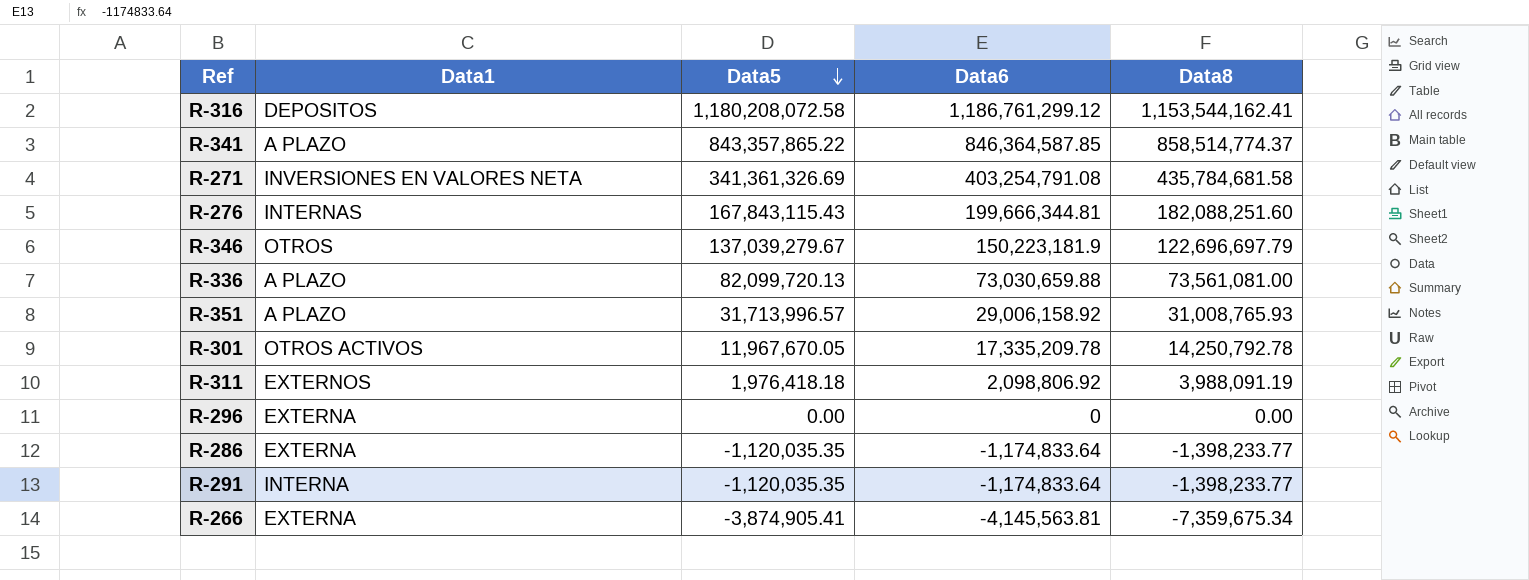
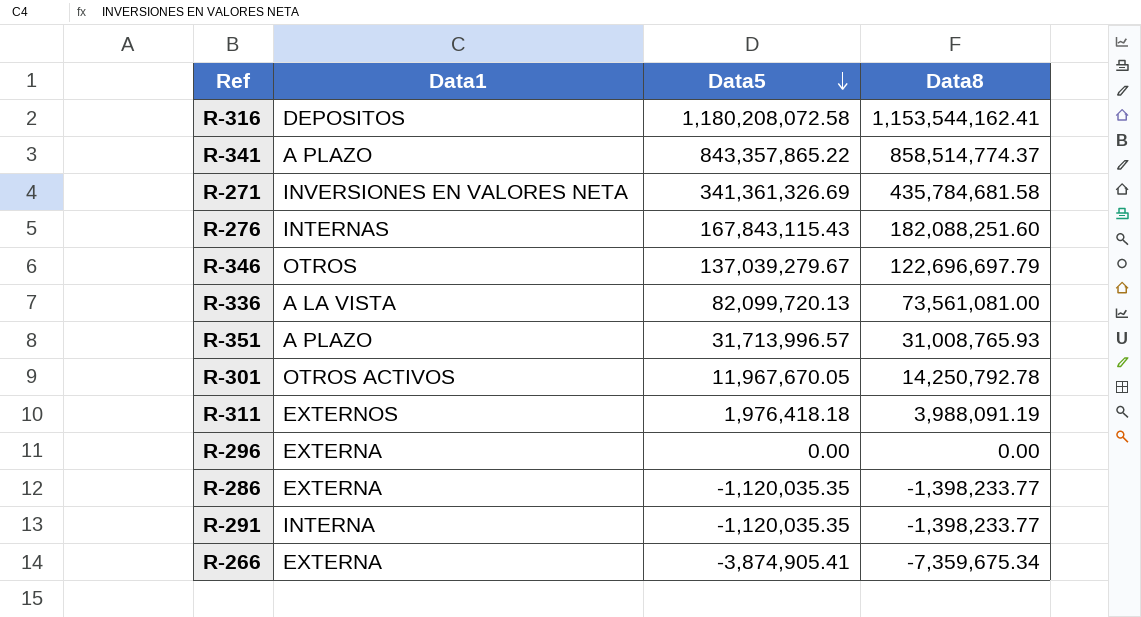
column Data6 | position: 4 -> none
R-336 | Data1: A PLAZO -> A LA VISTA

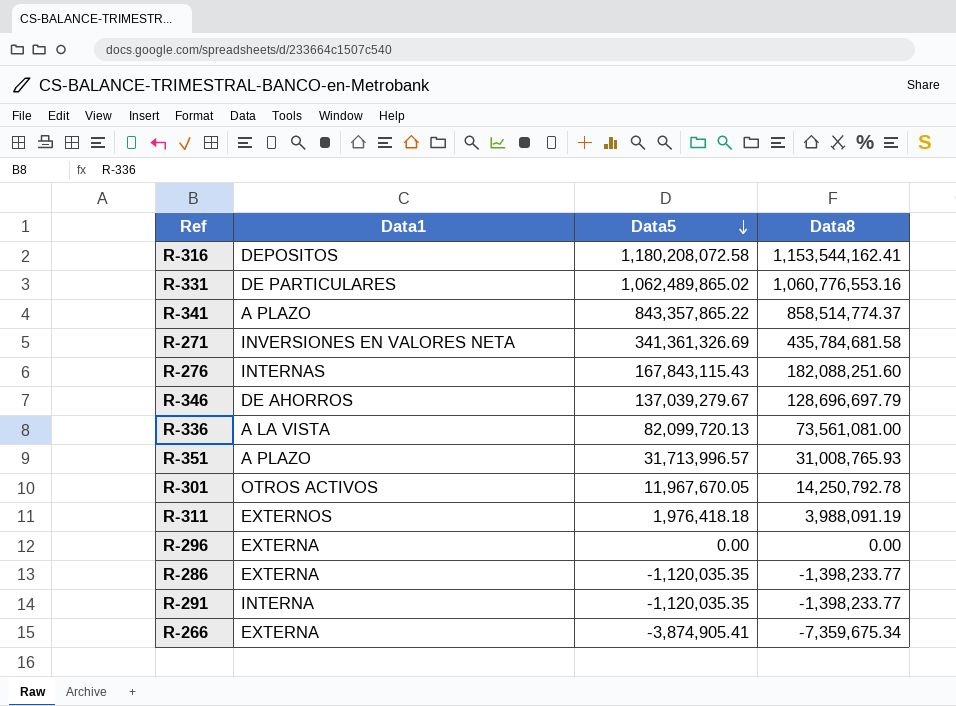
row R-331: none -> DE PARTICULARES | 1,062,489,865.02 | 1,060,776,553.16
R-346 | Data1: OTROS -> DE AHORROS
R-346 | Data8: 122,696,697.79 -> 128,696,697.79

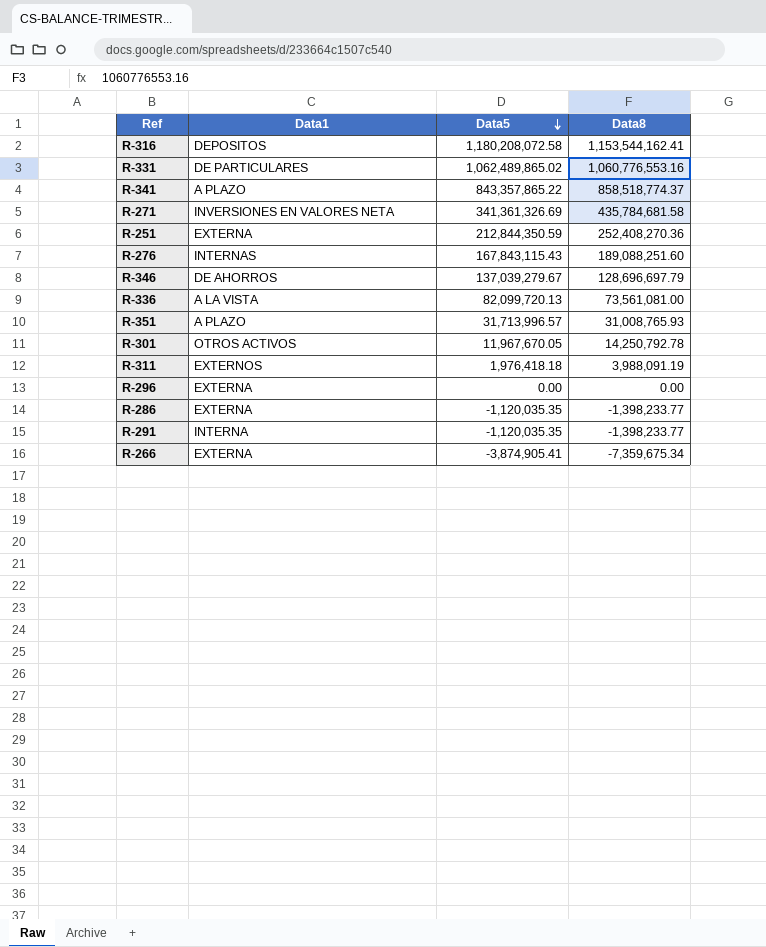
R-341 | Data8: 858,514,774.37 -> 858,518,774.37
row R-251: none -> EXTERNA | 212,844,350.59 | 252,408,270.36
R-276 | Data8: 182,088,251.60 -> 189,088,251.60

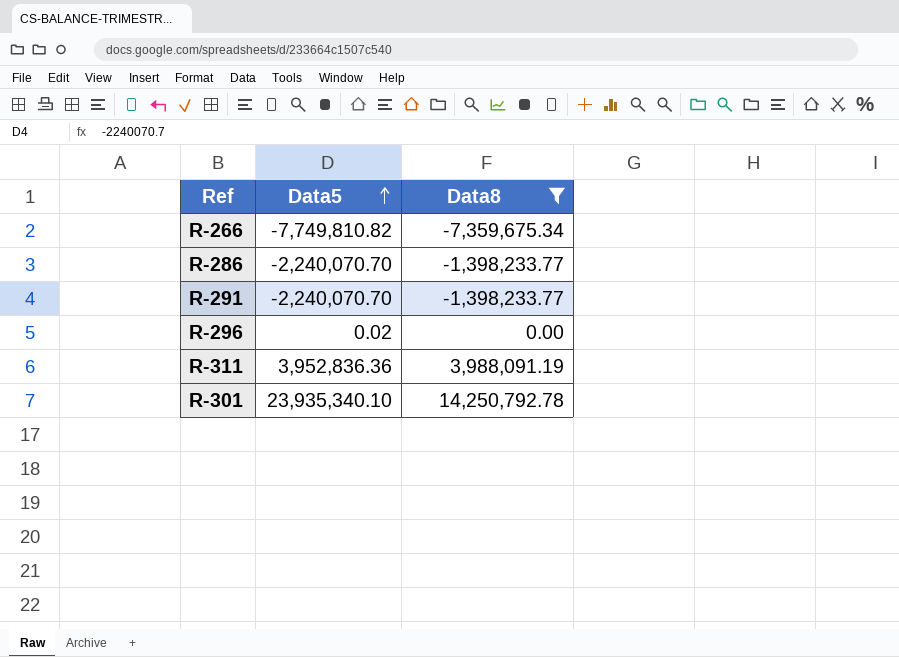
filter: none -> Data8 <= 14,250,792.78
row order: Data5 descending -> Data5 ascending
column Data1 | position: 2 -> none
R-266 | Data5: -3,874,905.41 -> -7,749,810.82
R-286 | Data5: -1,120,035.35 -> -2,240,070.70
R-291 | Data5: -1,120,035.35 -> -2,240,070.70
R-296 | Data5: 0.00 -> 0.02
R-311 | Data5: 1,976,418.18 -> 3,952,836.36
R-301 | Data5: 11,967,670.05 -> 23,935,340.10

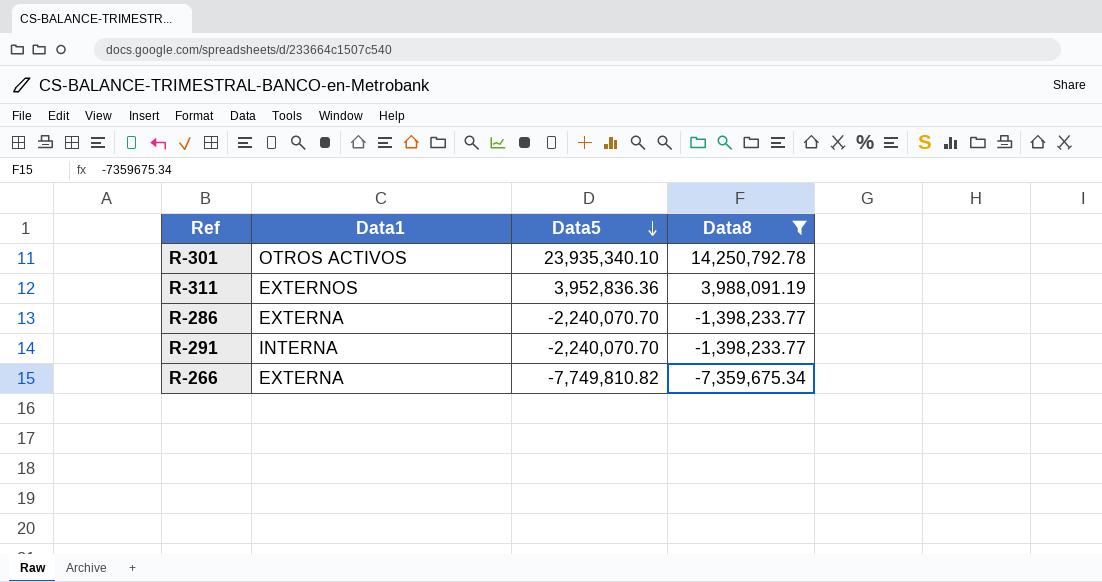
row order: Data5 ascending -> Data5 descending
column Data1 | position: none -> 2
row R-296: 0.02 | 0.00 -> none

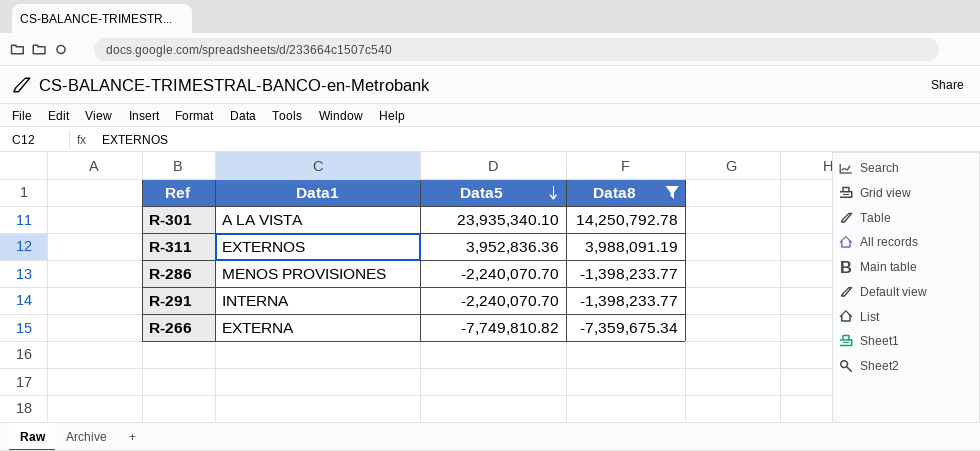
R-301 | Data1: OTROS ACTIVOS -> A LA VISTA
R-286 | Data1: EXTERNA -> MENOS PROVISIONES

